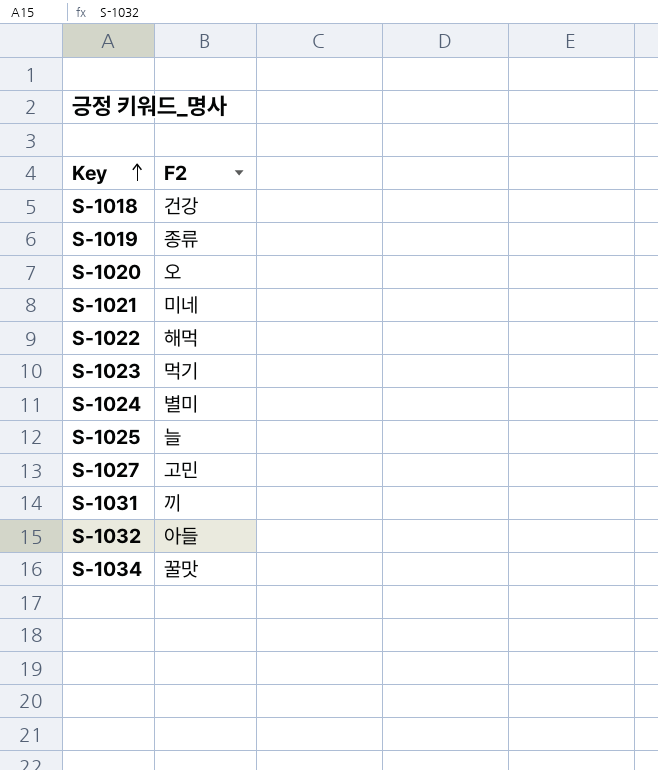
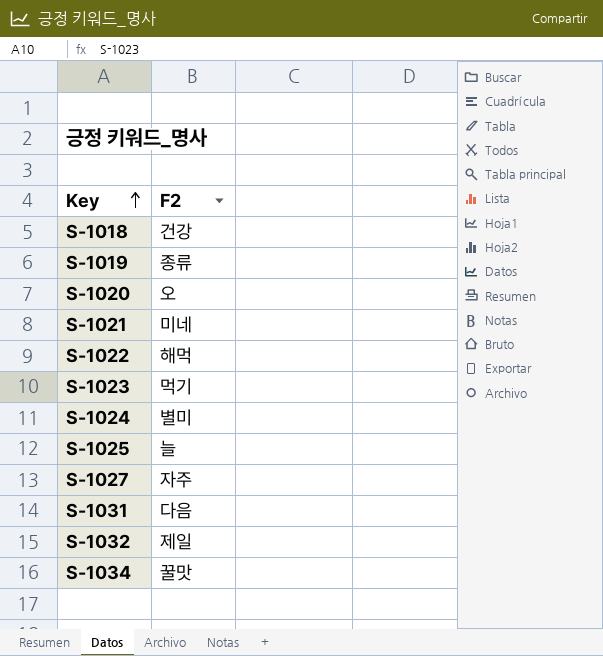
S-1027 | F2: 고민 -> 자주
S-1031 | F2: 끼 -> 다음
S-1032 | F2: 아들 -> 제일

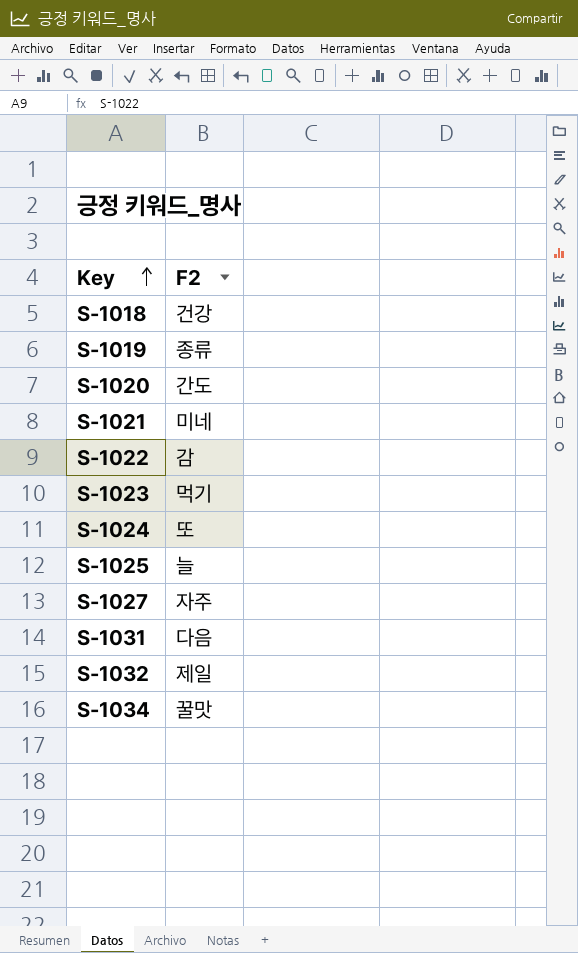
S-1020 | F2: 오 -> 간도
S-1022 | F2: 해먹 -> 감
S-1024 | F2: 별미 -> 또

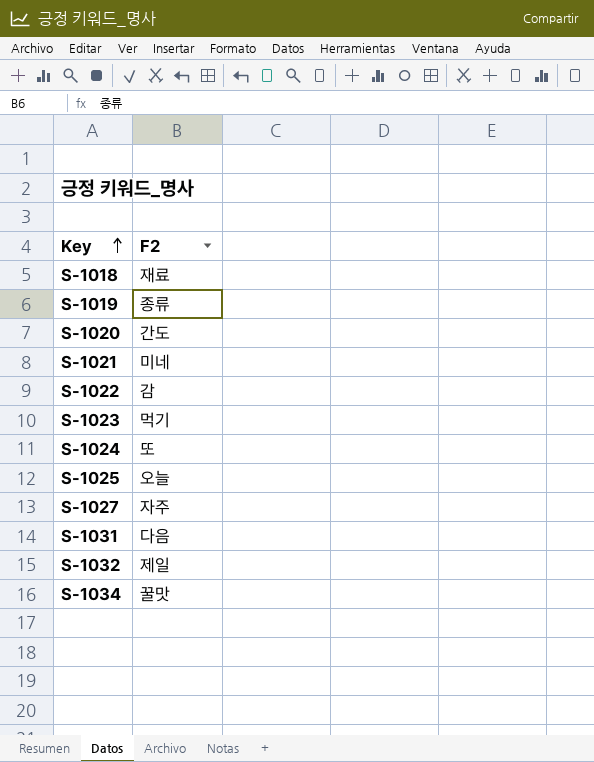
S-1018 | F2: 건강 -> 재료
S-1025 | F2: 늘 -> 오늘

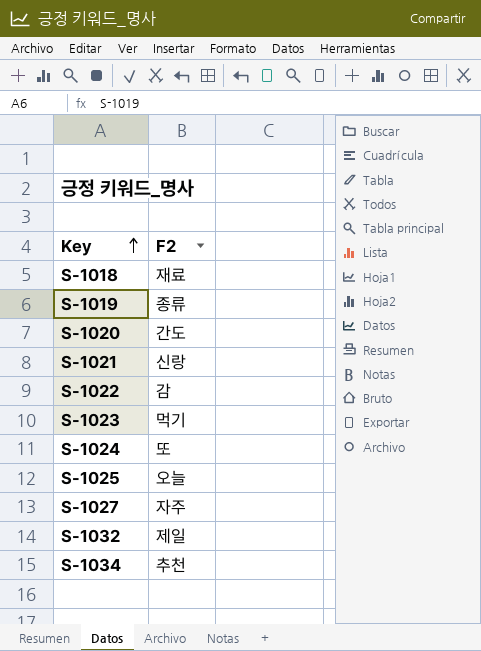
row S-1031: 다음 -> none
S-1021 | F2: 미네 -> 신랑
S-1034 | F2: 꿀맛 -> 추천

